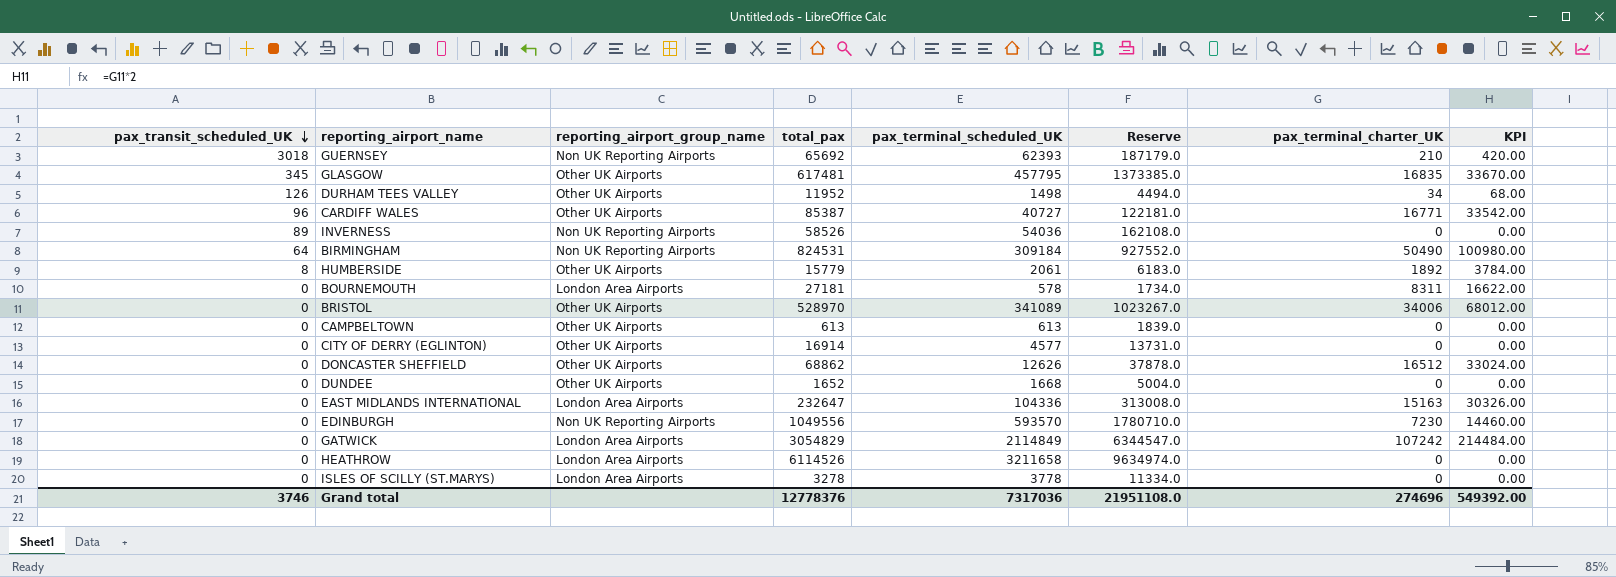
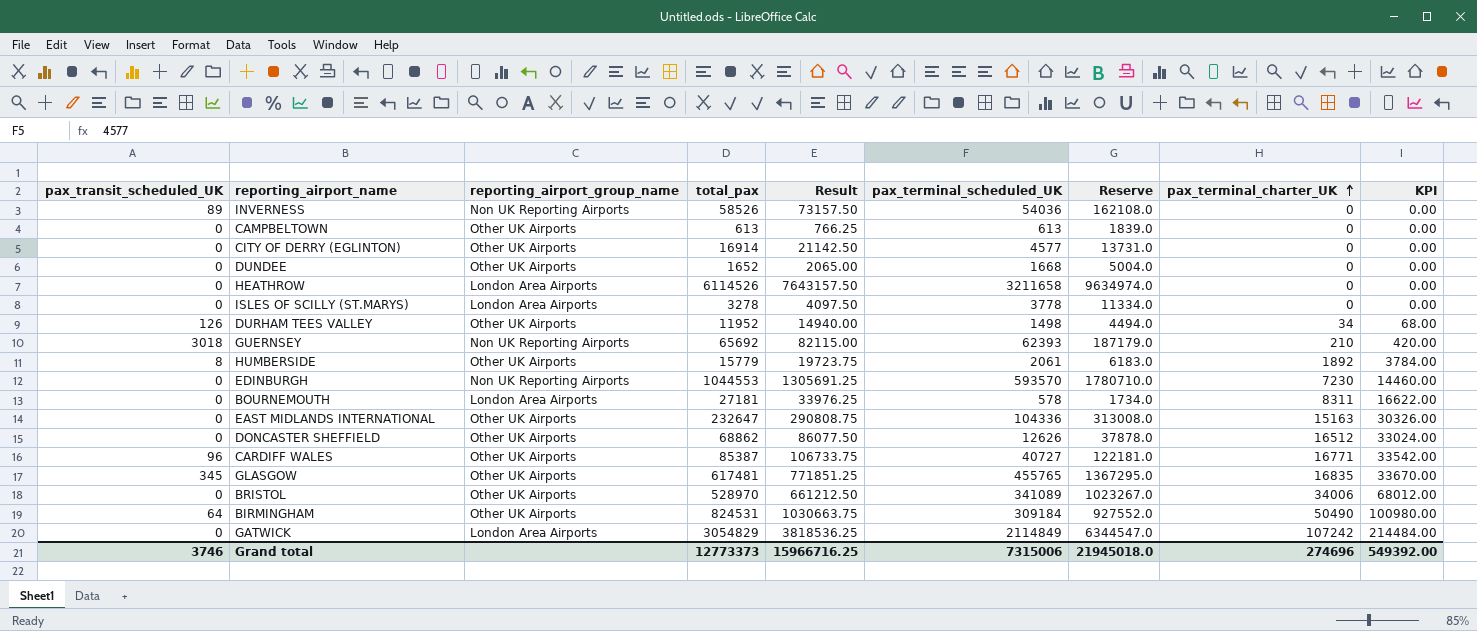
row order: pax_transit_scheduled_UK descending -> pax_terminal_charter_UK ascending
column Result | formula: none -> [total_pax] * 1.25
EDINBURGH | total_pax: 1049556 -> 1044553
EAST MIDLANDS INTERNATIONAL | reporting_airport_group_name: London Area Airports -> Other UK Airports
GLASGOW | pax_terminal_scheduled_UK: 457795 -> 455765
GLASGOW | Reserve: 1373385.0 -> 1367295.0
BIRMINGHAM | reporting_airport_group_name: Non UK Reporting Airports -> Other UK Airports
Grand total | total_pax: 12778376 -> 12773373
Grand total | pax_terminal_scheduled_UK: 7317036 -> 7315006
Grand total | Reserve: 21951108.0 -> 21945018.0

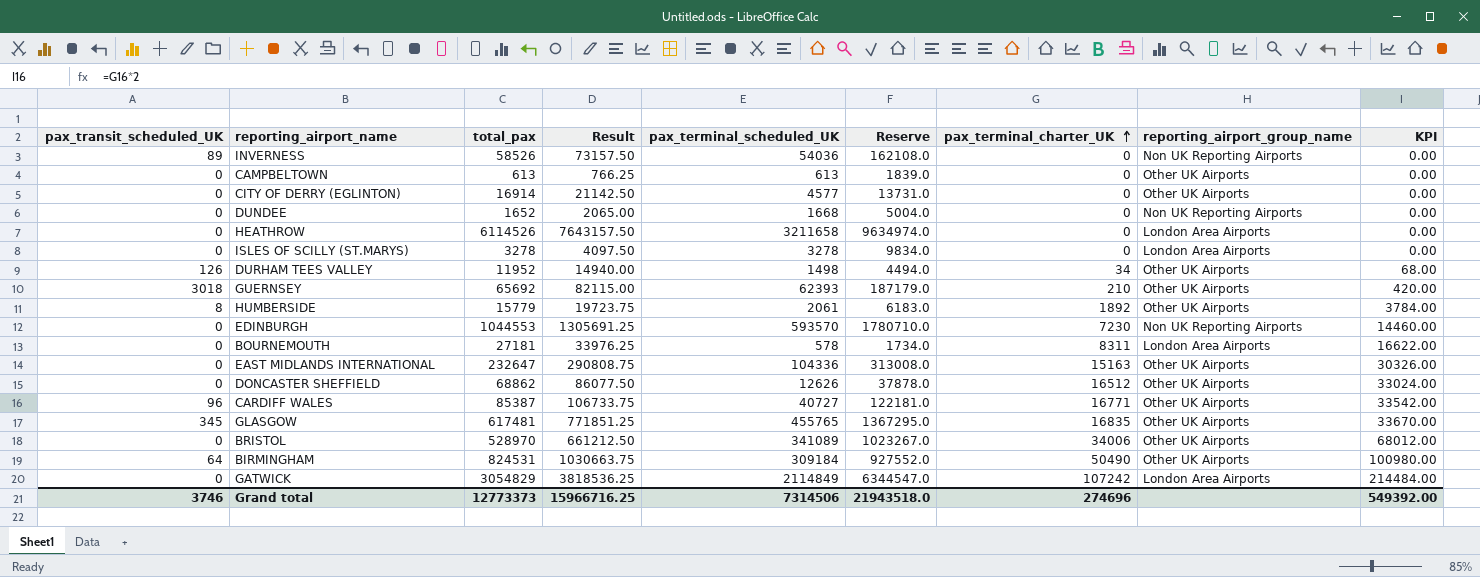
column reporting_airport_group_name | position: 3 -> 8
DUNDEE | reporting_airport_group_name: Other UK Airports -> Non UK Reporting Airports
ISLES OF SCILLY (ST.MARYS) | pax_terminal_scheduled_UK: 3778 -> 3278
ISLES OF SCILLY (ST.MARYS) | Reserve: 11334.0 -> 9834.0
GUERNSEY | reporting_airport_group_name: Non UK Reporting Airports -> Other UK Airports
Grand total | pax_terminal_scheduled_UK: 7315006 -> 7314506
Grand total | Reserve: 21945018.0 -> 21943518.0

